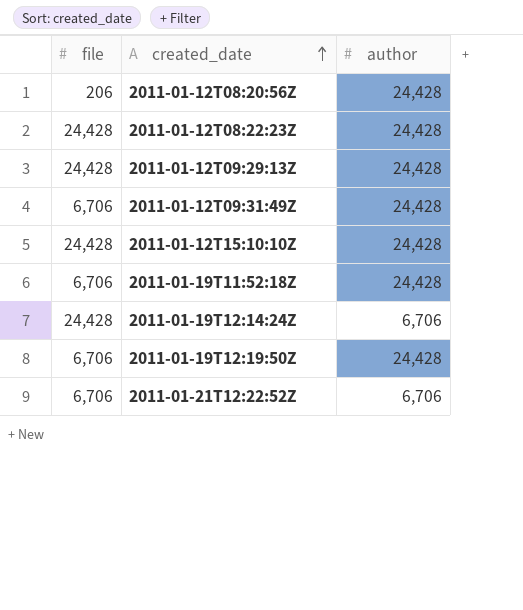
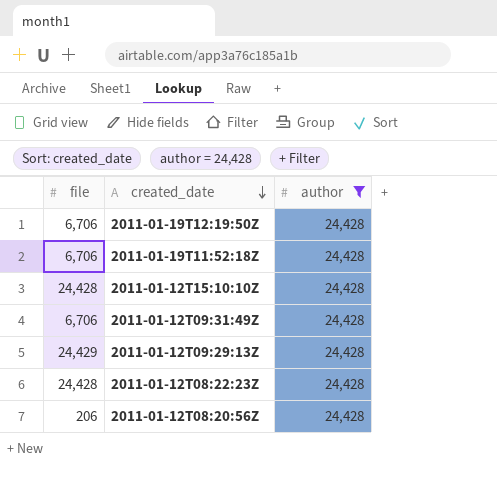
filter: none -> author = 24,428
row order: created_date ascending -> created_date descending
2011-01-12T09:29:13Z | file: 24,428 -> 24,429

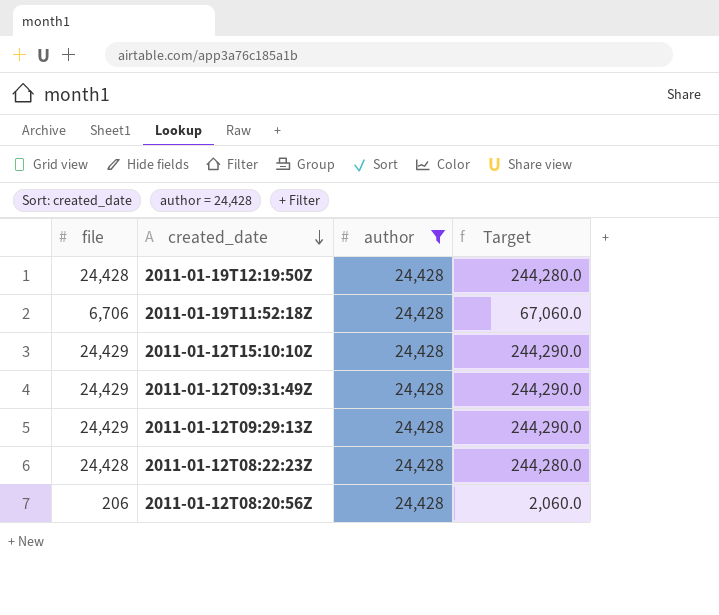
column Target | formula: none -> [file] * 10
2011-01-19T12:19:50Z | file: 6,706 -> 24,428
2011-01-12T15:10:10Z | file: 24,428 -> 24,429
2011-01-12T09:31:49Z | file: 6,706 -> 24,429

